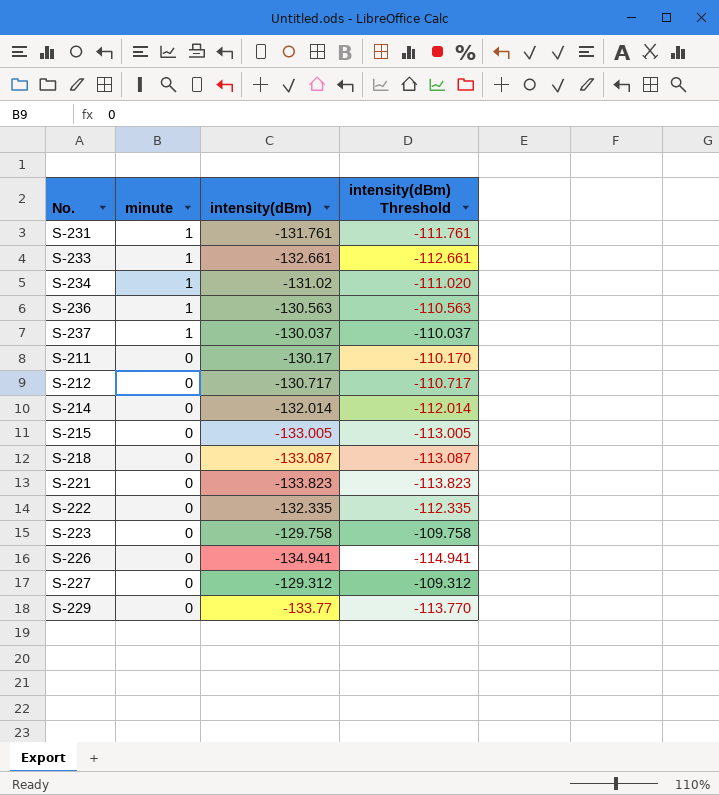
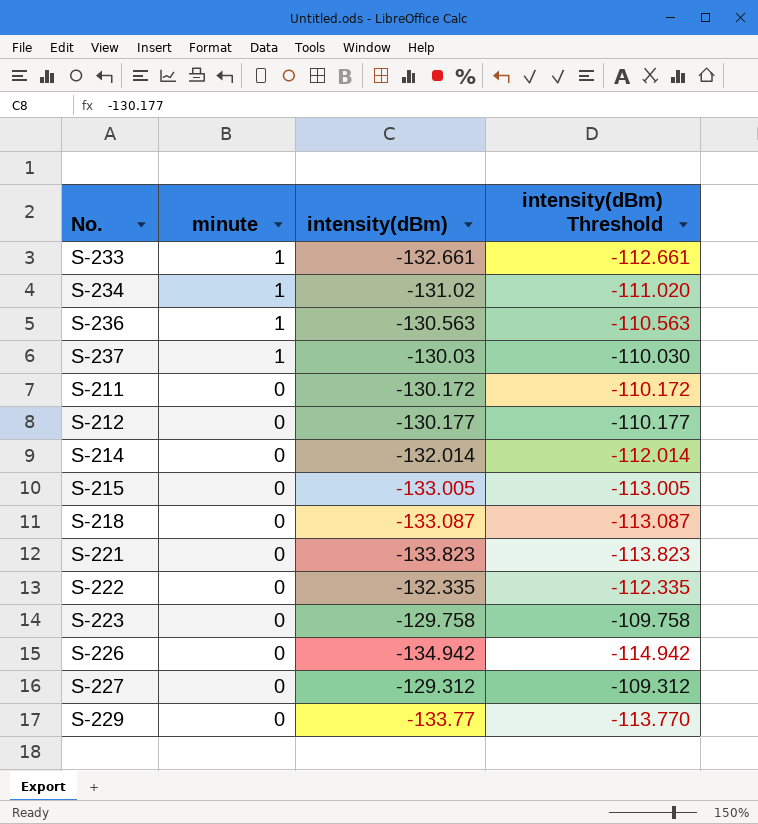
row S-231: 1 | -131.761 | -111.761 -> none
S-237 | intensity(dBm): -130.037 -> -130.03
S-237 | intensity(dBm) Threshold: -110.037 -> -110.030
S-211 | intensity(dBm): -130.17 -> -130.172
S-211 | intensity(dBm) Threshold: -110.170 -> -110.172
S-212 | intensity(dBm): -130.717 -> -130.177
S-212 | intensity(dBm) Threshold: -110.717 -> -110.177
S-226 | intensity(dBm): -134.941 -> -134.942
S-226 | intensity(dBm) Threshold: -114.941 -> -114.942

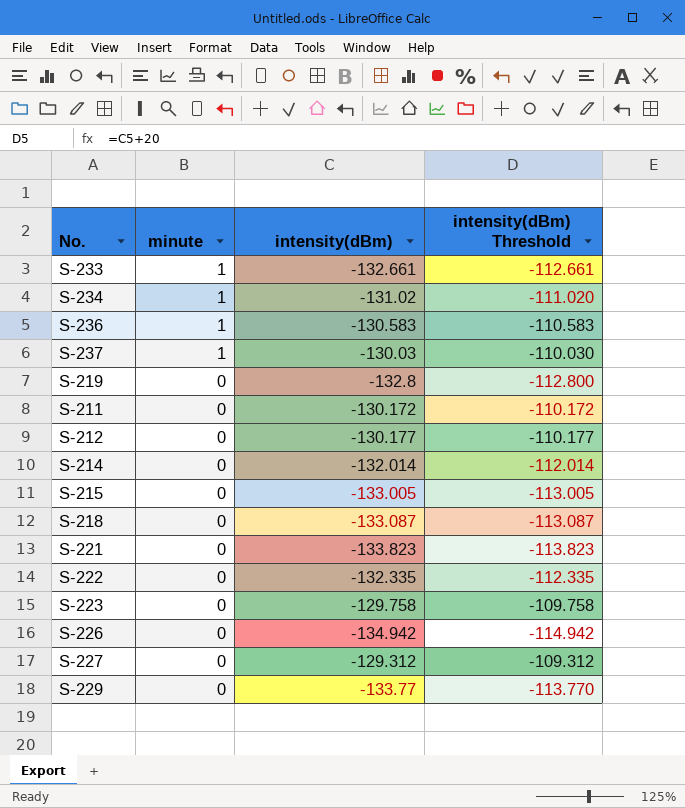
S-236 | intensity(dBm): -130.563 -> -130.583
S-236 | intensity(dBm) Threshold: -110.563 -> -110.583
row S-219: none -> 0 | -132.8 | -112.800

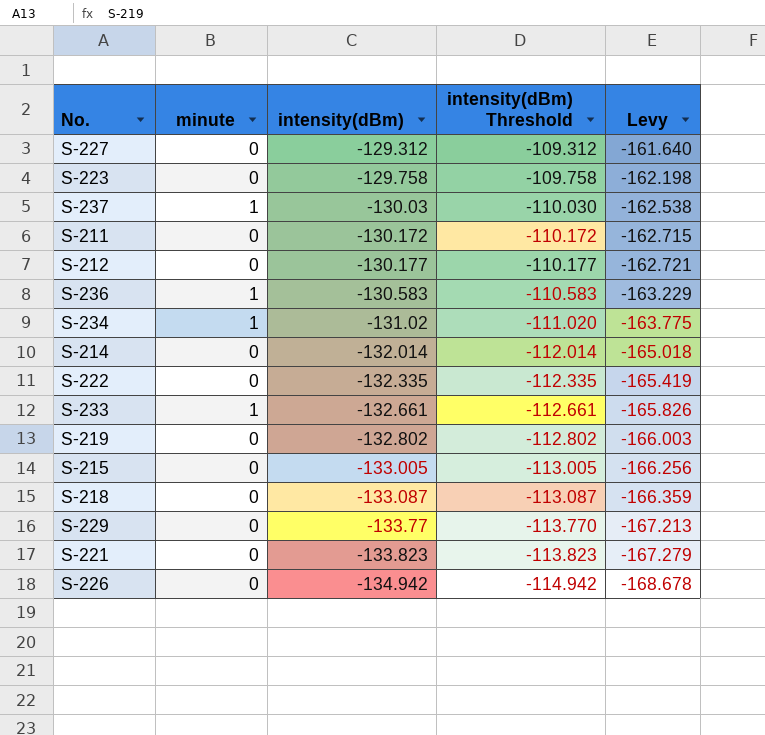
row order: minute descending -> intensity(dBm) descending
column Levy | formula: none -> [intensity(dBm)] * 1.25
S-219 | intensity(dBm): -132.8 -> -132.802
S-219 | intensity(dBm) Threshold: -112.800 -> -112.802

